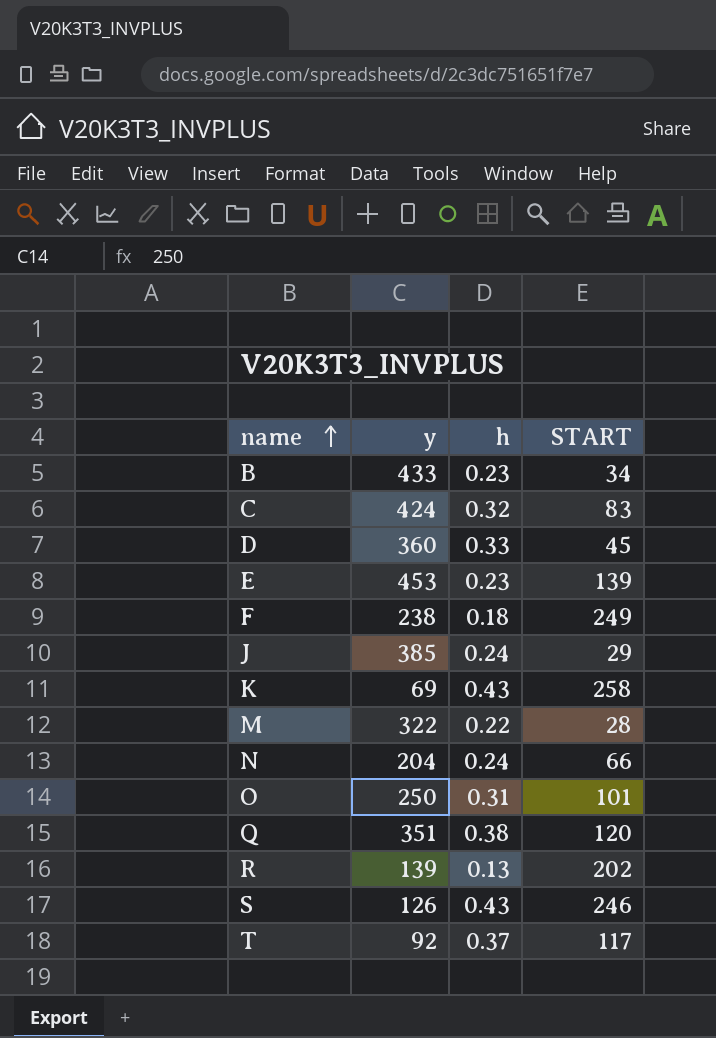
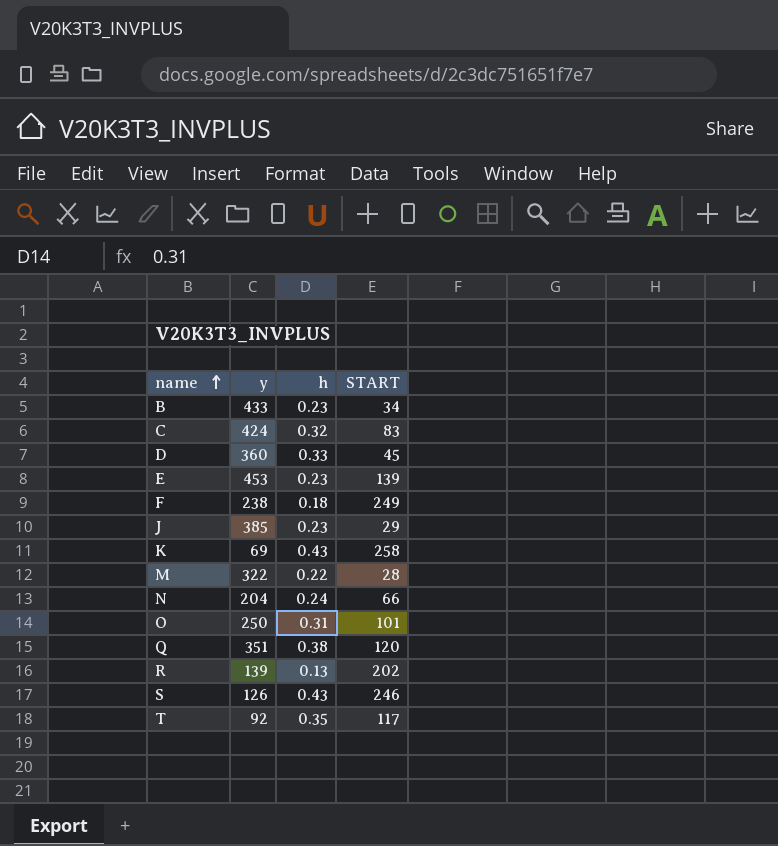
J | h: 0.24 -> 0.23
T | h: 0.37 -> 0.35

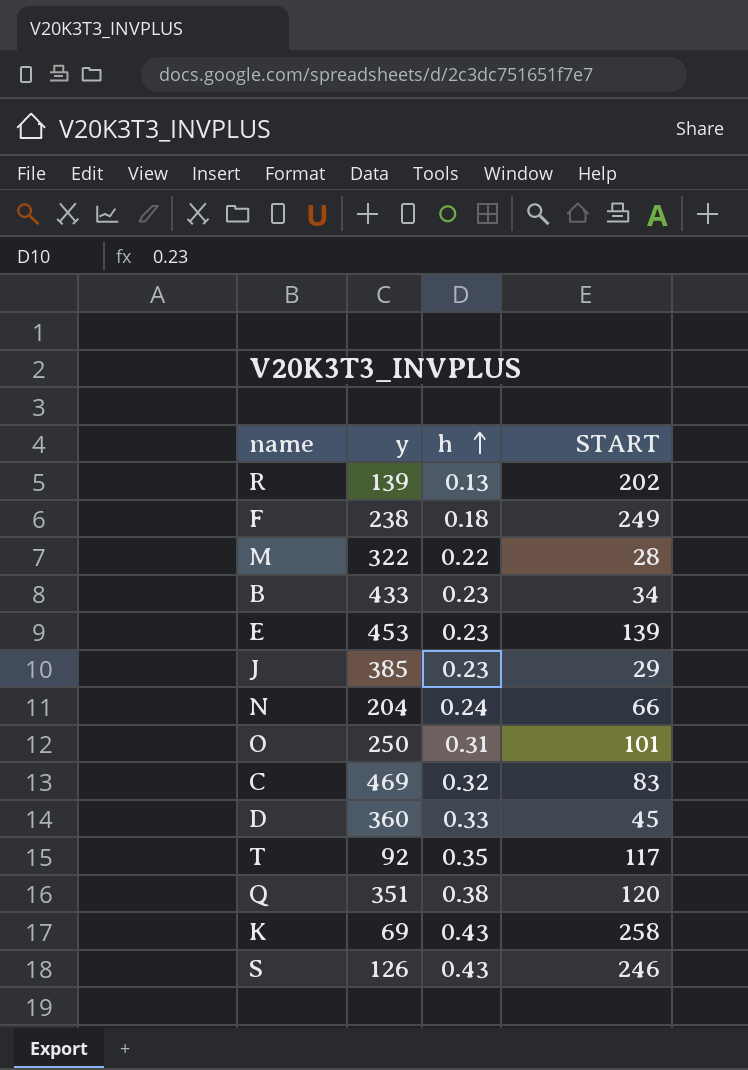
row order: name ascending -> h ascending
C | y: 424 -> 469

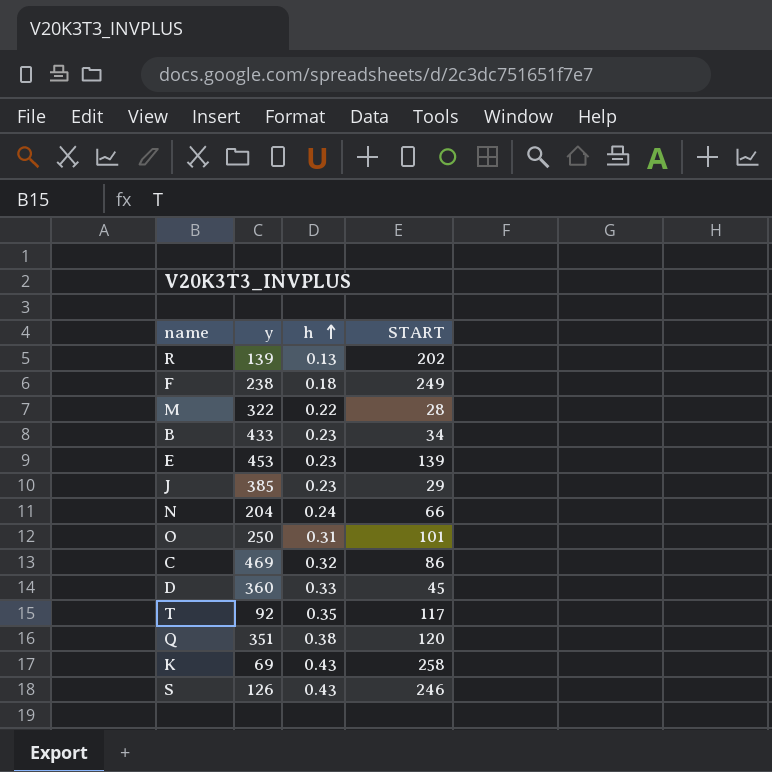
C | START: 83 -> 86

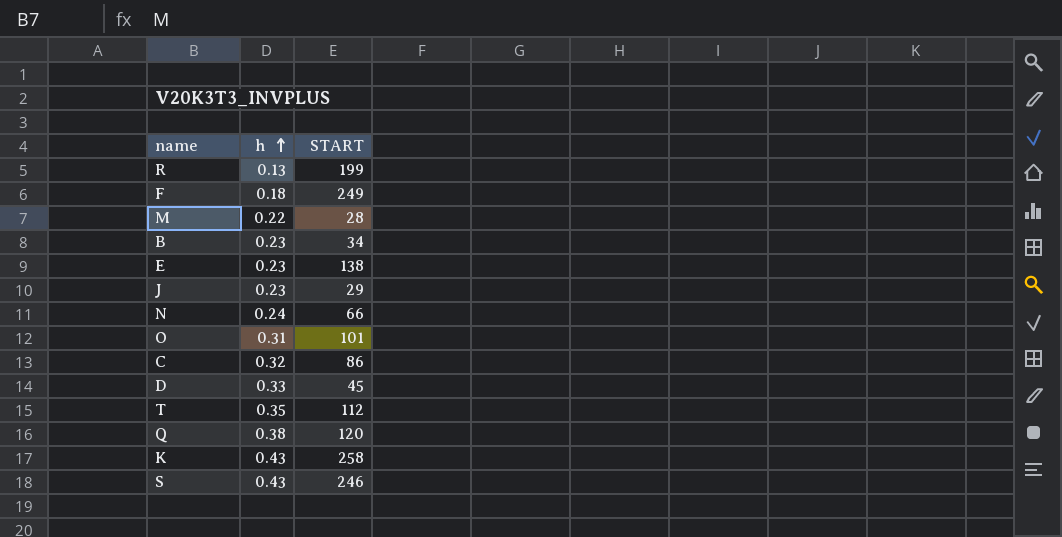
column y | position: 2 -> none
R | START: 202 -> 199
E | START: 139 -> 138
T | START: 117 -> 112

